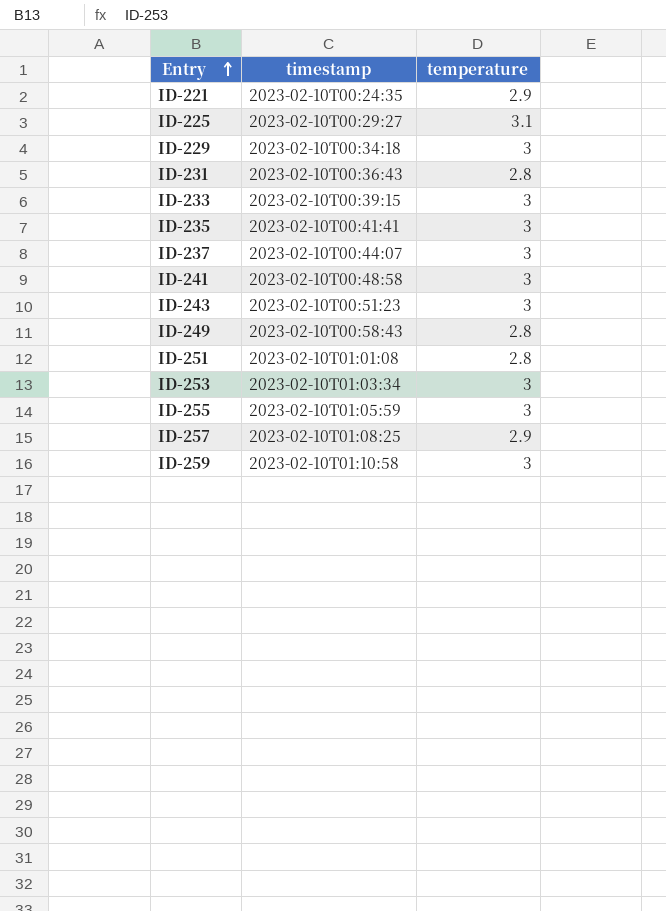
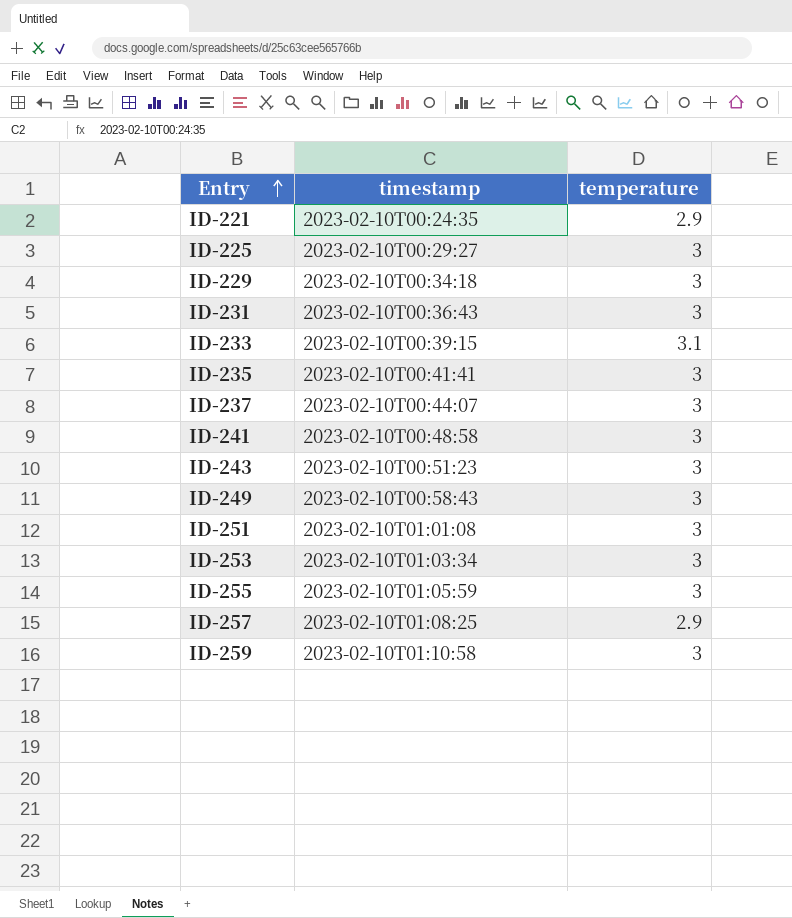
ID-225 | temperature: 3.1 -> 3
ID-231 | temperature: 2.8 -> 3
ID-233 | temperature: 3 -> 3.1
ID-249 | temperature: 2.8 -> 3
ID-251 | temperature: 2.8 -> 3

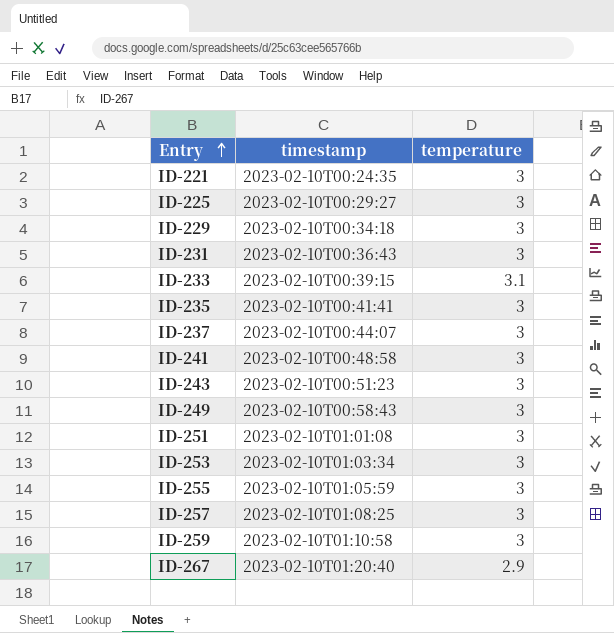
ID-221 | temperature: 2.9 -> 3
ID-257 | temperature: 2.9 -> 3
row ID-267: none -> 2023-02-10T01:20:40 | 2.9

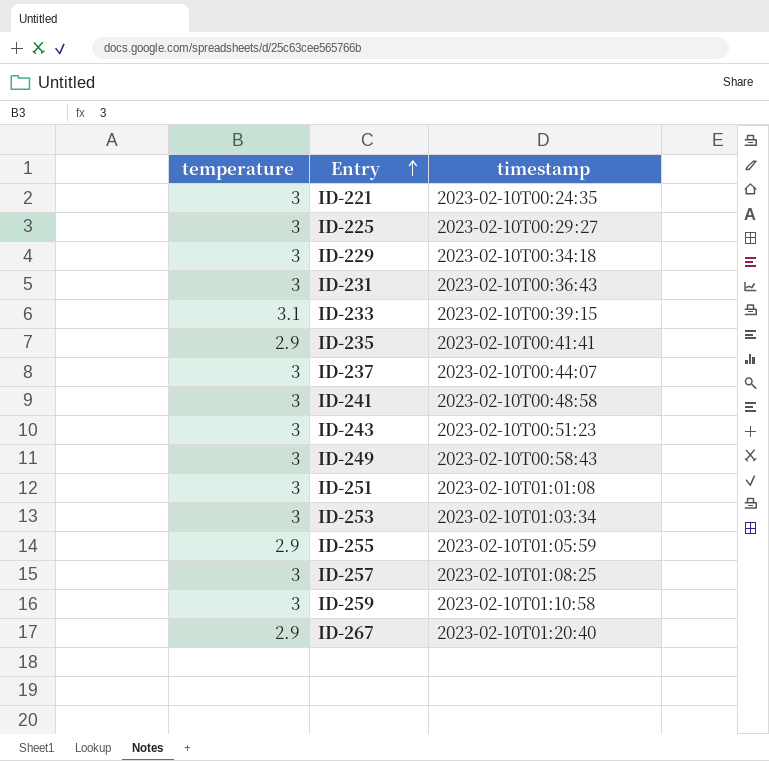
column temperature | position: 3 -> 1
ID-235 | temperature: 3 -> 2.9
ID-255 | temperature: 3 -> 2.9

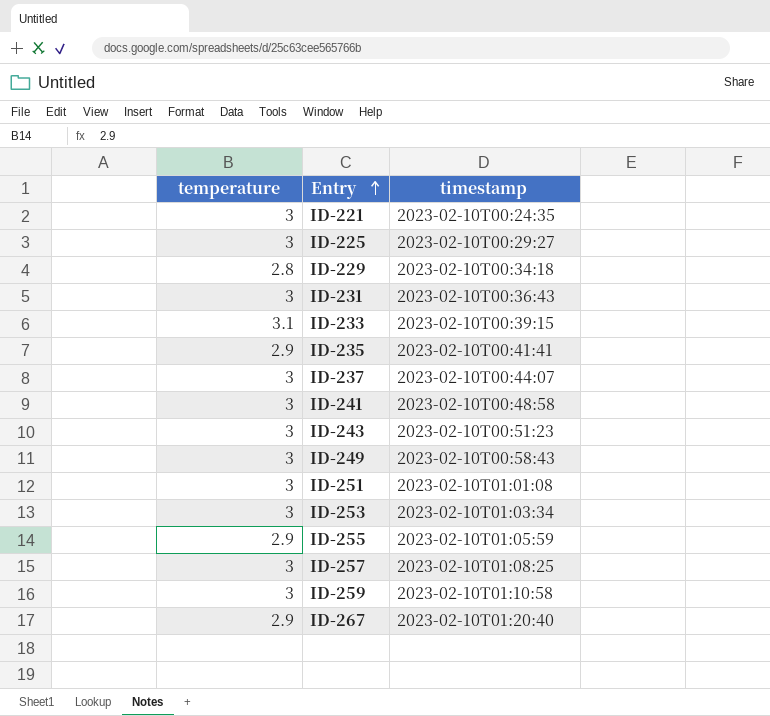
ID-229 | temperature: 3 -> 2.8

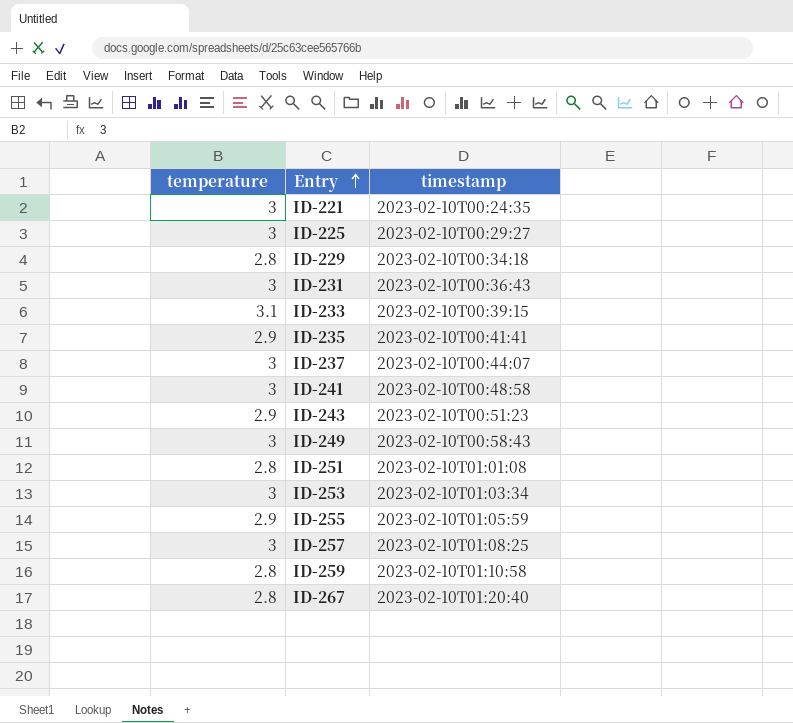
ID-243 | temperature: 3 -> 2.9
ID-251 | temperature: 3 -> 2.8
ID-259 | temperature: 3 -> 2.8
ID-267 | temperature: 2.9 -> 2.8

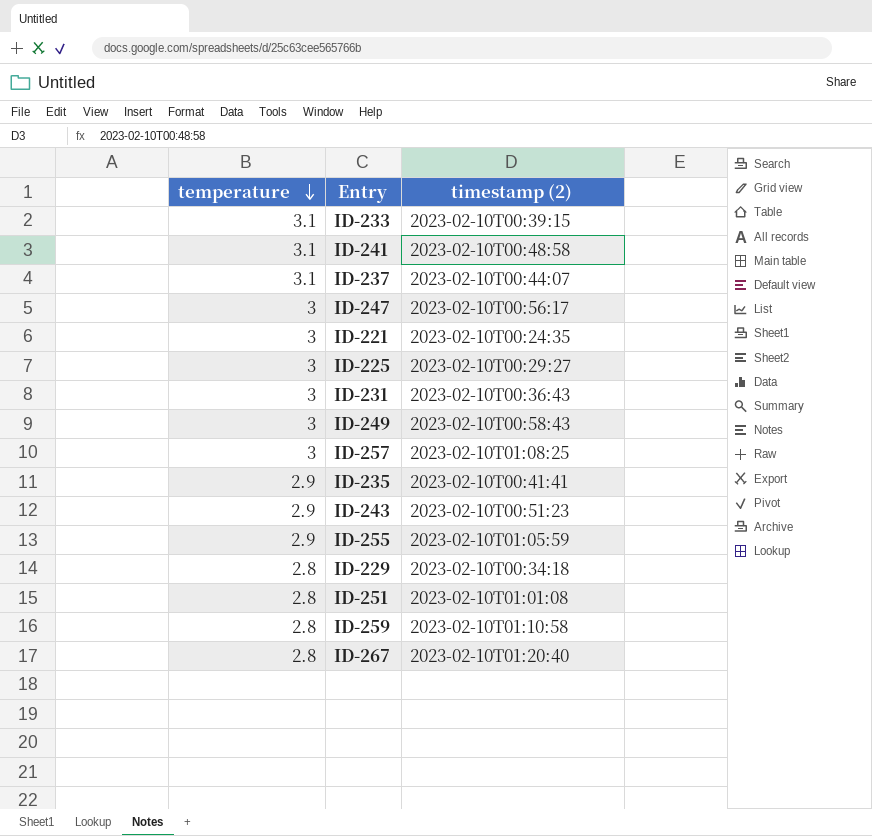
row order: Entry ascending -> temperature descending
column name: timestamp -> timestamp (2)
row ID-253: 3 | 2023-02-10T01:03:34 -> none
ID-241 | temperature: 3 -> 3.1
ID-237 | temperature: 3 -> 3.1
row ID-247: none -> 3 | 2023-02-10T00:56:17

